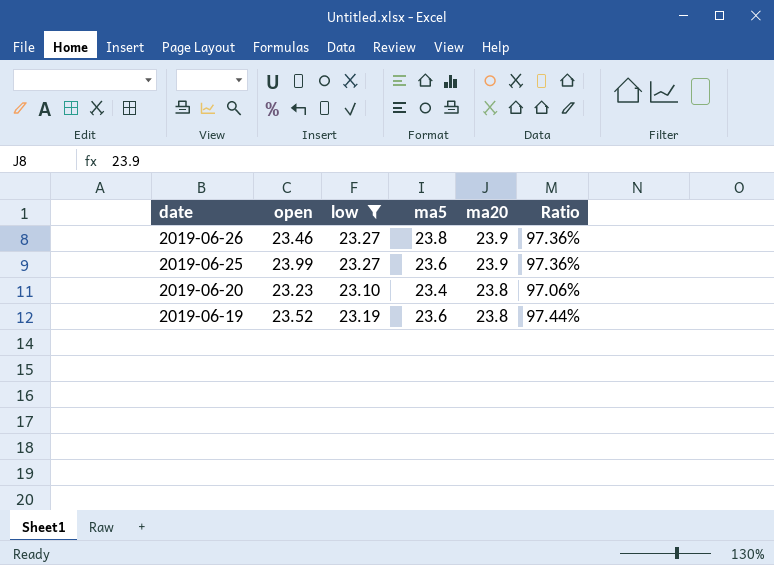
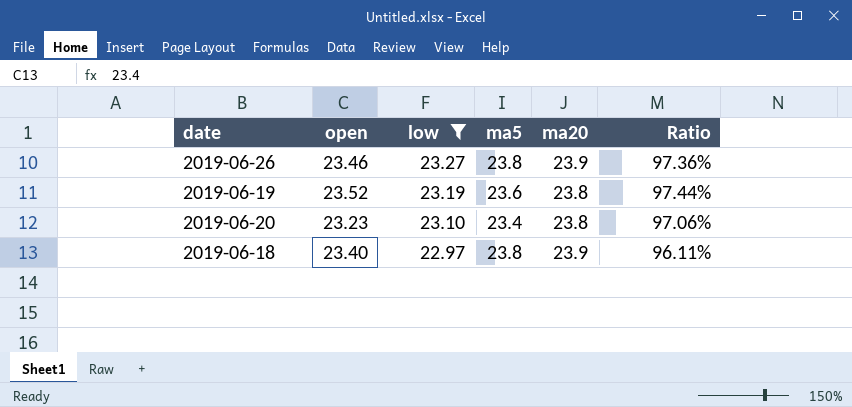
row order: date descending -> low descending
row 2019-06-25: 23.99 | 23.27 | 23.6 | 23.9 | 97.36% -> none
row 2019-06-18: none -> 23.40 | 22.97 | 23.8 | 23.9 | 96.11%

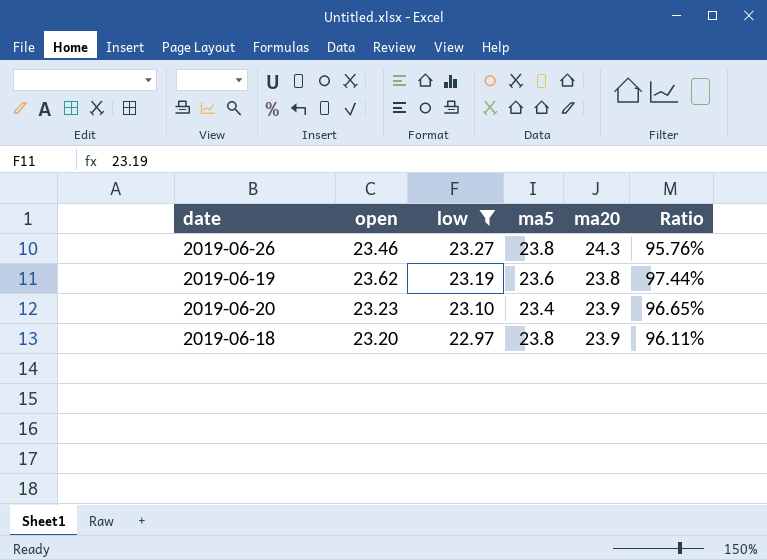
2019-06-26 | ma20: 23.9 -> 24.3
2019-06-26 | Ratio: 97.36% -> 95.76%
2019-06-19 | open: 23.52 -> 23.62
2019-06-20 | ma20: 23.8 -> 23.9
2019-06-20 | Ratio: 97.06% -> 96.65%
2019-06-18 | open: 23.40 -> 23.20

